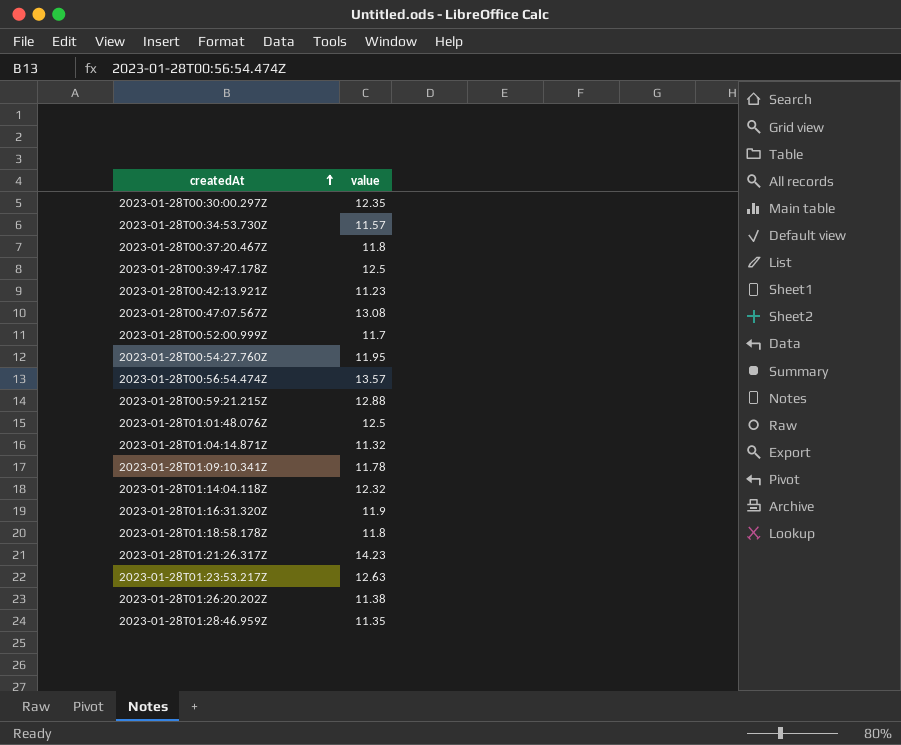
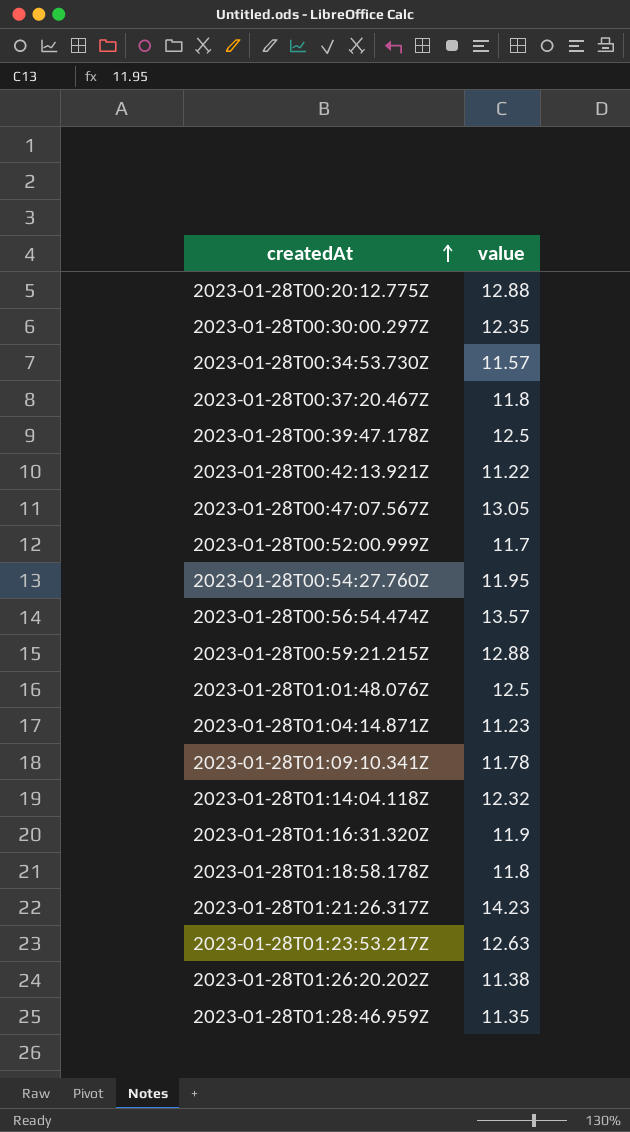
row 2023-01-28T00:20:12.775Z: none -> 12.88
2023-01-28T00:42:13.921Z | value: 11.23 -> 11.22
2023-01-28T00:47:07.567Z | value: 13.08 -> 13.05
2023-01-28T01:04:14.871Z | value: 11.32 -> 11.23

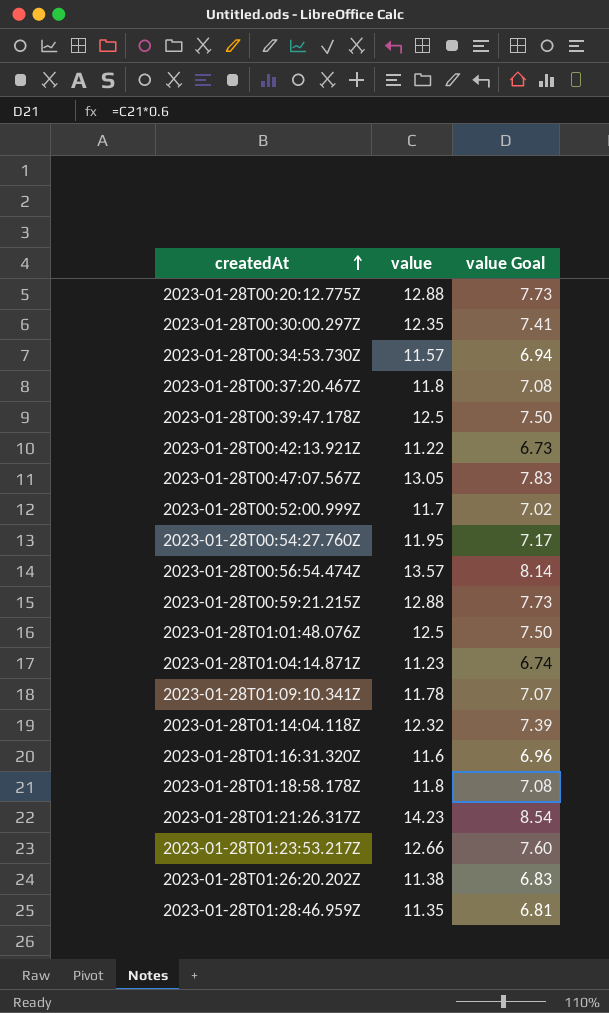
column value Goal | formula: none -> [value] * 0.6
2023-01-28T01:16:31.320Z | value: 11.9 -> 11.6
2023-01-28T01:23:53.217Z | value: 12.63 -> 12.66

